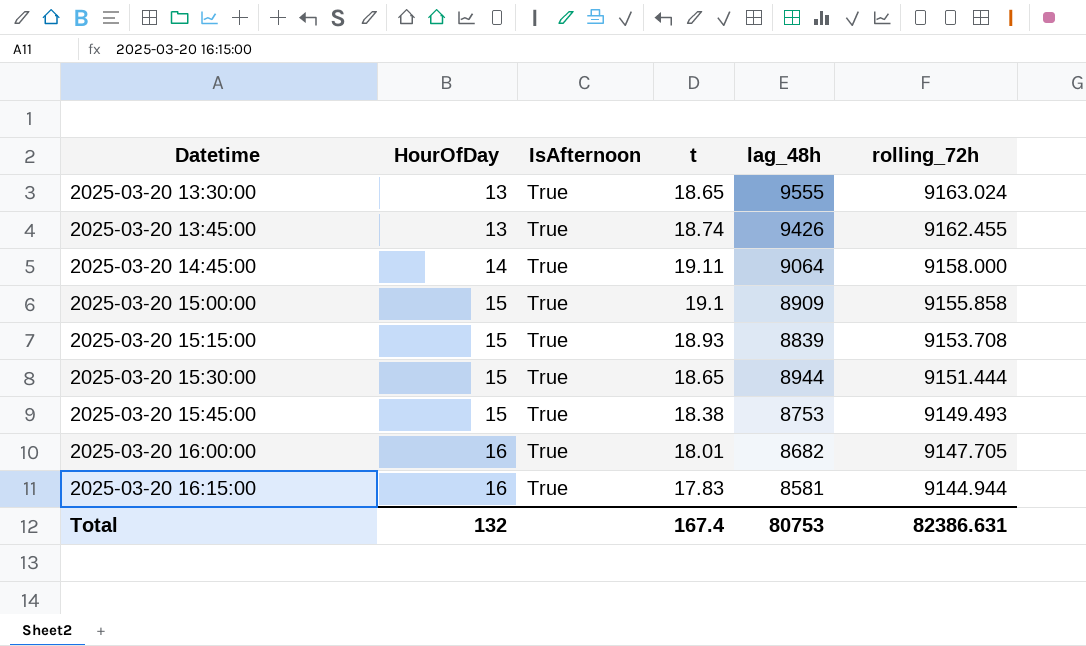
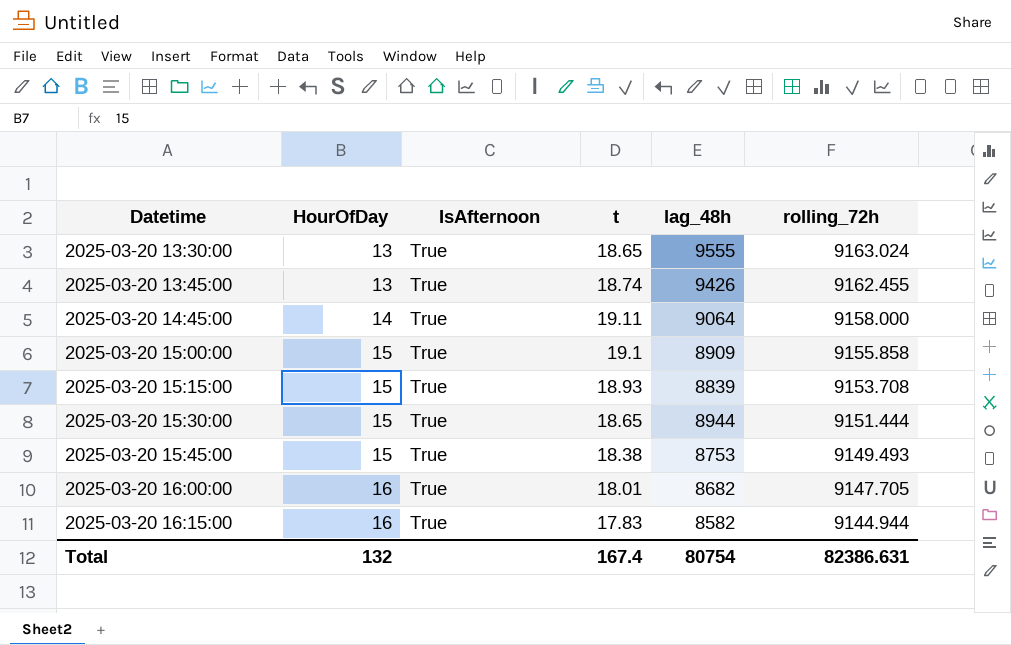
2025-03-20 16:15:00 | lag_48h: 8581 -> 8582
Total | lag_48h: 80753 -> 80754

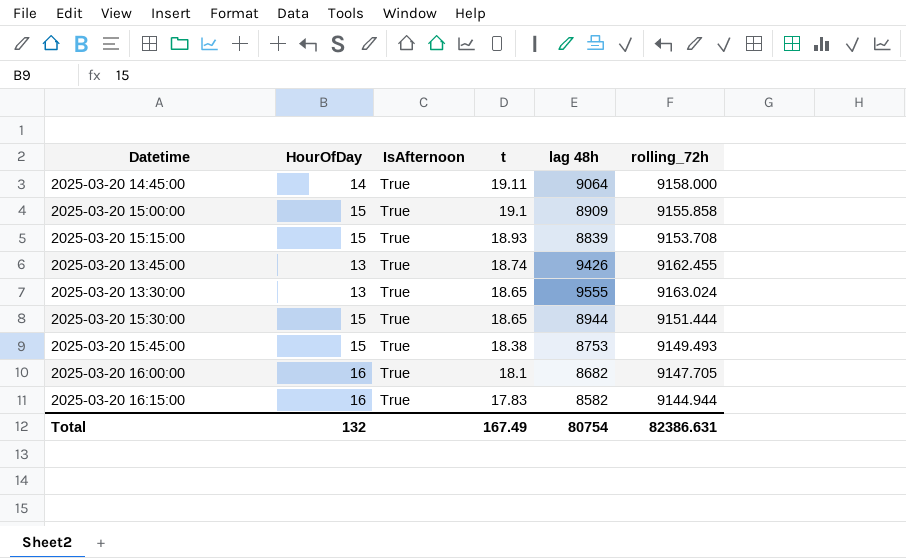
row order: Datetime ascending -> t descending
column name: lag_48h -> lag 48h
2025-03-20 16:00:00 | t: 18.01 -> 18.1
Total | t: 167.4 -> 167.49

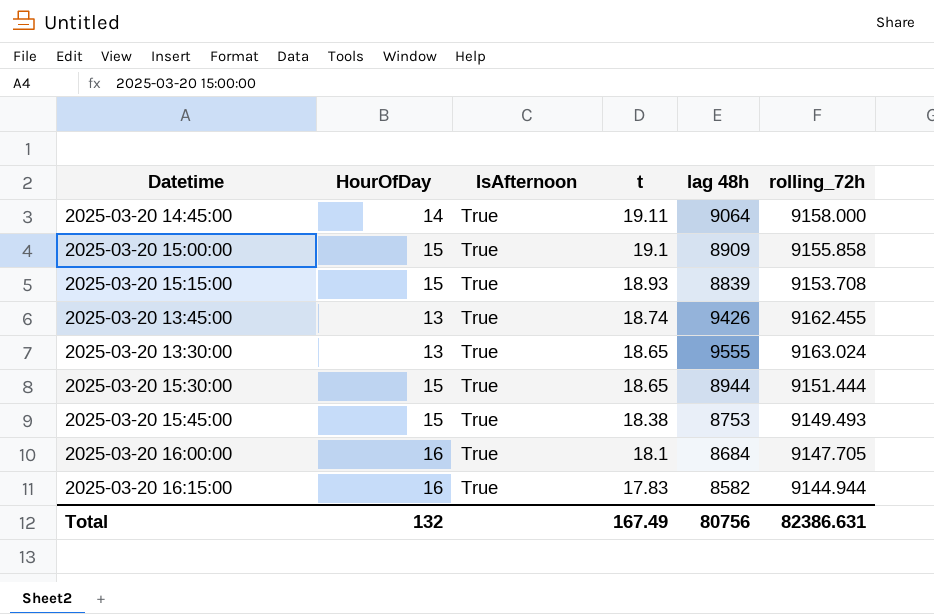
2025-03-20 16:00:00 | lag 48h: 8682 -> 8684
Total | lag 48h: 80754 -> 80756

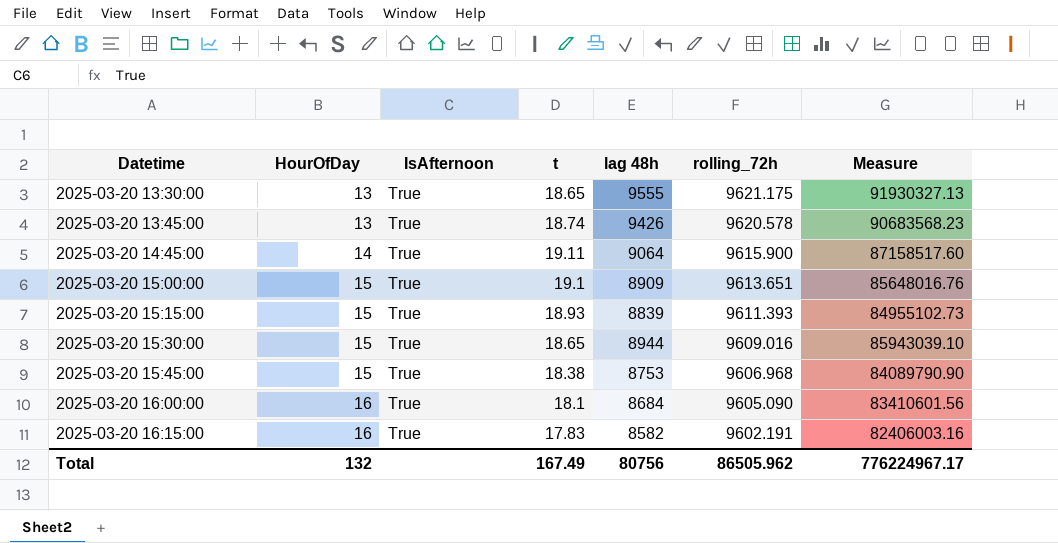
row order: t descending -> Datetime ascending
column Measure | formula: none -> [lag 48h] * [rolling_72h]
2025-03-20 13:30:00 | rolling_72h: 9163.024 -> 9621.175
2025-03-20 13:45:00 | rolling_72h: 9162.455 -> 9620.578
2025-03-20 14:45:00 | rolling_72h: 9158.000 -> 9615.900
2025-03-20 15:00:00 | rolling_72h: 9155.858 -> 9613.651
2025-03-20 15:15:00 | rolling_72h: 9153.708 -> 9611.393
2025-03-20 15:30:00 | rolling_72h: 9151.444 -> 9609.016
2025-03-20 15:45:00 | rolling_72h: 9149.493 -> 9606.968
2025-03-20 16:00:00 | rolling_72h: 9147.705 -> 9605.090
2025-03-20 16:15:00 | rolling_72h: 9144.944 -> 9602.191
Total | rolling_72h: 82386.631 -> 86505.962

